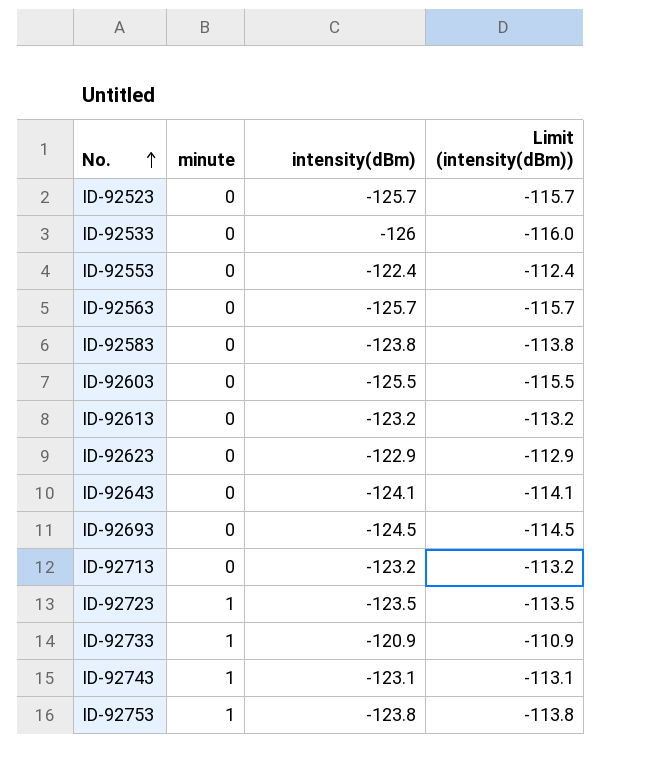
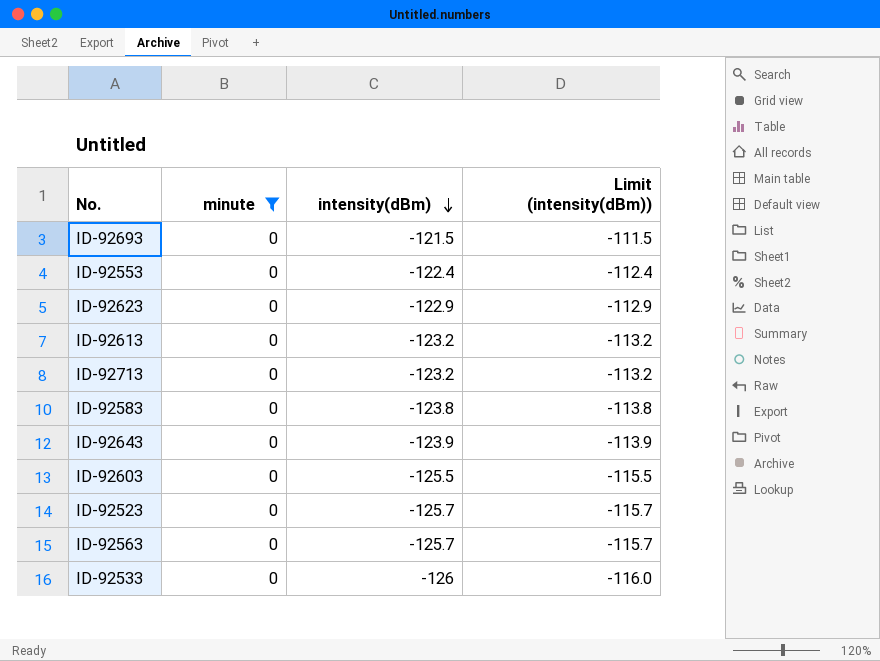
filter: none -> minute = 0
row order: No. ascending -> intensity(dBm) descending
ID-92693 | intensity(dBm): -124.5 -> -121.5
ID-92693 | Limit (intensity(dBm)): -114.5 -> -111.5
ID-92643 | intensity(dBm): -124.1 -> -123.9
ID-92643 | Limit (intensity(dBm)): -114.1 -> -113.9

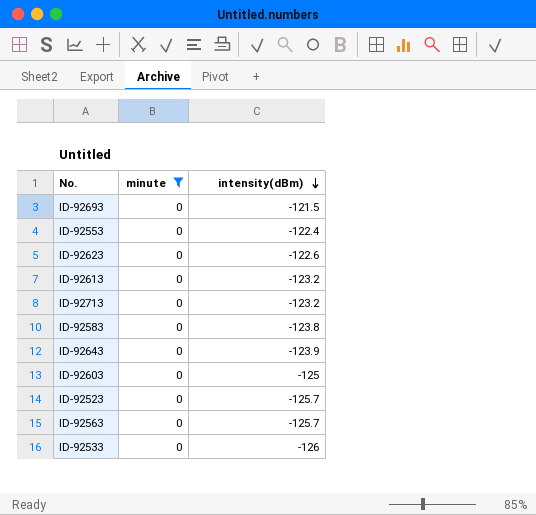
column Limit (intensity(dBm)) | formula: [intensity(dBm)] + 10 -> none
ID-92623 | intensity(dBm): -122.9 -> -122.6
ID-92603 | intensity(dBm): -125.5 -> -125

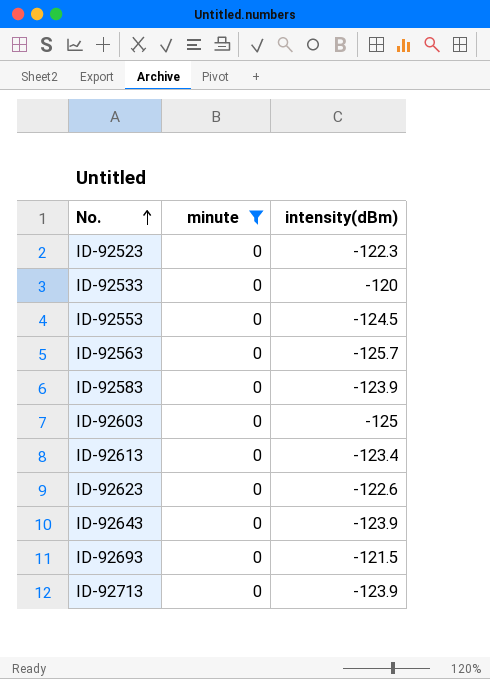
row order: intensity(dBm) descending -> No. ascending
ID-92523 | intensity(dBm): -125.7 -> -122.3
ID-92533 | intensity(dBm): -126 -> -120
ID-92553 | intensity(dBm): -122.4 -> -124.5
ID-92583 | intensity(dBm): -123.8 -> -123.9
ID-92613 | intensity(dBm): -123.2 -> -123.4
ID-92713 | intensity(dBm): -123.2 -> -123.9

